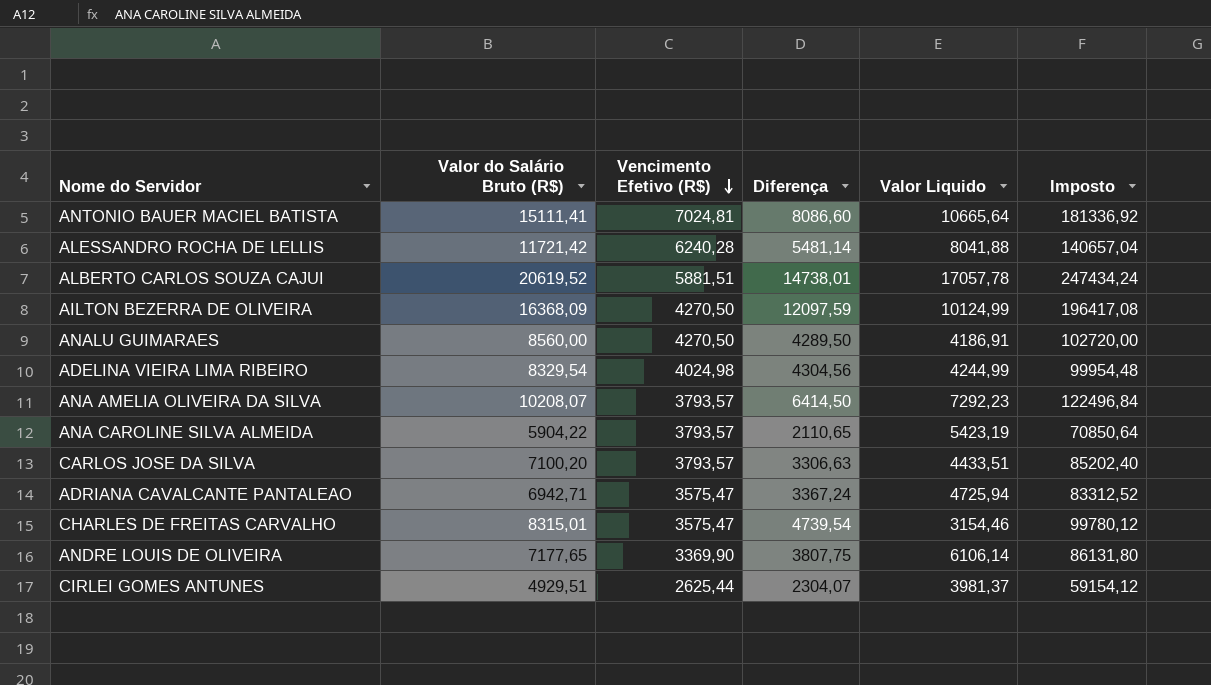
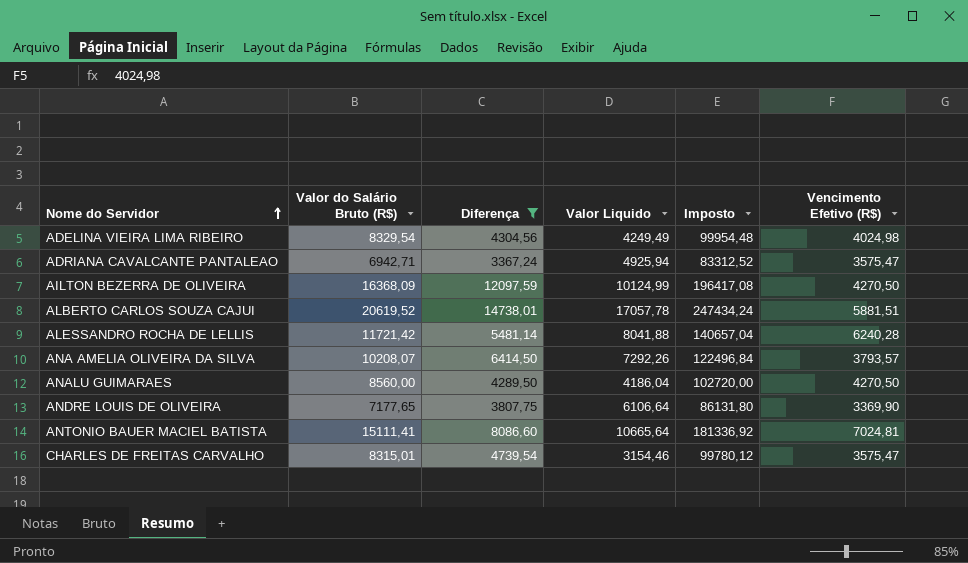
filter: none -> Diferença >= 3367,24
row order: Vencimento Efetivo (R$) descending -> Nome do Servidor ascending
column Vencimento Efetivo (R$) | position: 3 -> 6
ADELINA VIEIRA LIMA RIBEIRO | Valor Liquido: 4244,99 -> 4249,49
ADRIANA CAVALCANTE PANTALEAO | Valor Liquido: 4725,94 -> 4925,94
ANA AMELIA OLIVEIRA DA SILVA | Valor Liquido: 7292,23 -> 7292,26
ANALU GUIMARAES | Valor Liquido: 4186,91 -> 4186,04
ANDRE LOUIS DE OLIVEIRA | Valor Liquido: 6106,14 -> 6106,64

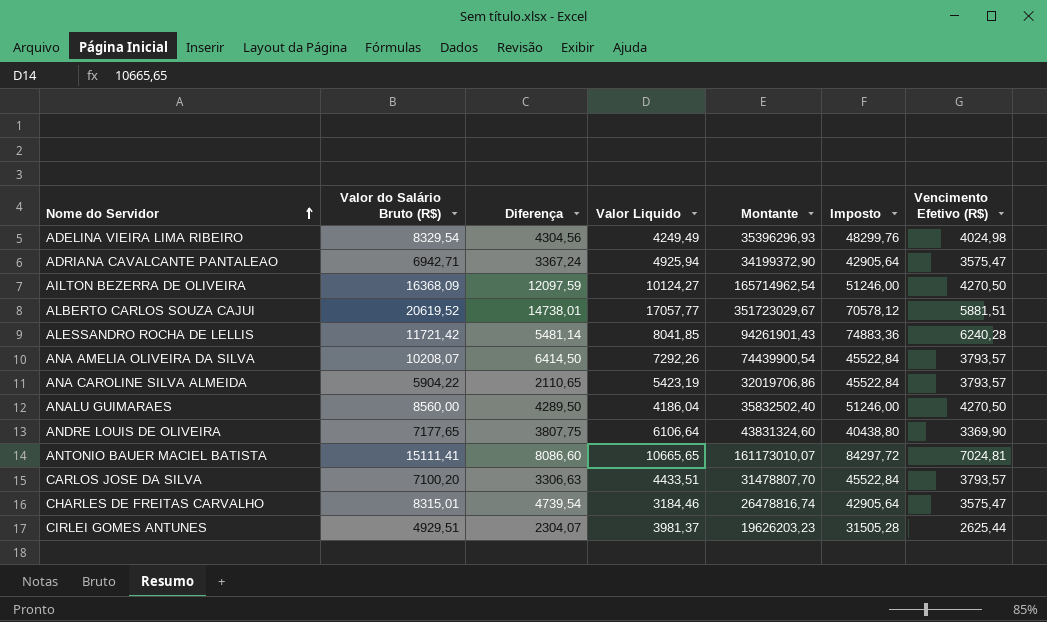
filter: Diferença >= 3367,24 -> none
column Montante | formula: none -> [Valor do Salário Bruto (R$)] * [Valor Liquido]
column Imposto | formula: [Valor do Salário Bruto (R$)] * 12 -> [Vencimento Efetivo (R$)] * 12
AILTON BEZERRA DE OLIVEIRA | Valor Liquido: 10124,99 -> 10124,27
ALBERTO CARLOS SOUZA CAJUI | Valor Liquido: 17057,78 -> 17057,77
ALESSANDRO ROCHA DE LELLIS | Valor Liquido: 8041,88 -> 8041,85
ANTONIO BAUER MACIEL BATISTA | Valor Liquido: 10665,64 -> 10665,65
CHARLES DE FREITAS CARVALHO | Valor Liquido: 3154,46 -> 3184,46

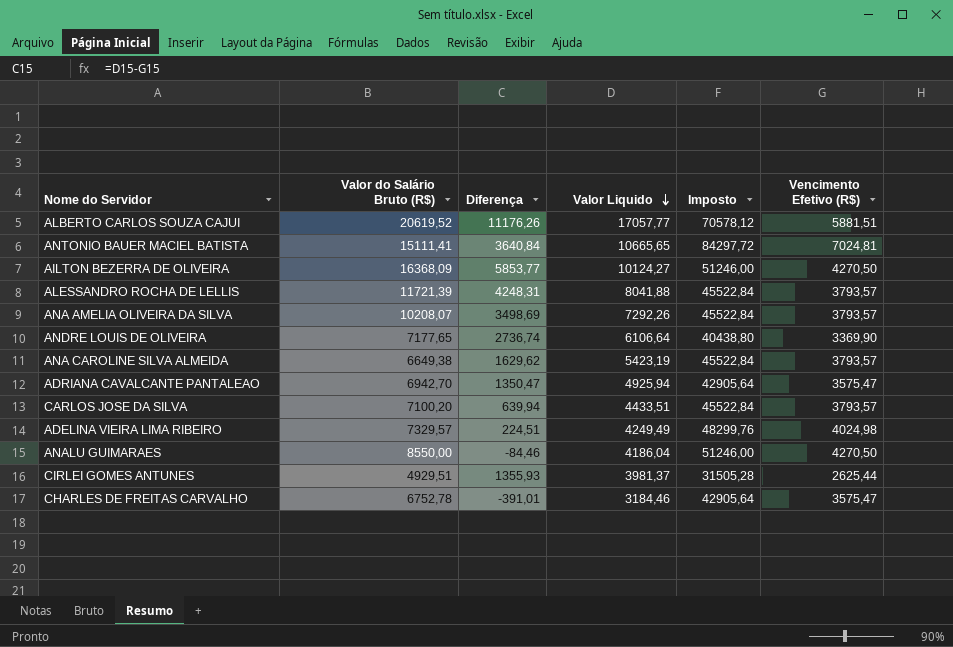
row order: Nome do Servidor ascending -> Valor Liquido descending
column Montante | formula: [Valor do Salário Bruto (R$)] * [Valor Liquido] -> none
column Diferença | formula: [Valor do Salário Bruto (R$)] - [Vencimento Efetivo (R$)] -> [Valor Liquido] - [Vencimento Efetivo (R$)]
ALESSANDRO ROCHA DE LELLIS | Valor do Salário Bruto (R$): 11721,42 -> 11721,39
ALESSANDRO ROCHA DE LELLIS | Valor Liquido: 8041,85 -> 8041,88
ALESSANDRO ROCHA DE LELLIS | Imposto: 74883,36 -> 45522,84
ALESSANDRO ROCHA DE LELLIS | Vencimento Efetivo (R$): 6240,28 -> 3793,57
ANA CAROLINE SILVA ALMEIDA | Valor do Salário Bruto (R$): 5904,22 -> 6649,38
ADRIANA CAVALCANTE PANTALEAO | Valor do Salário Bruto (R$): 6942,71 -> 6942,70
ADELINA VIEIRA LIMA RIBEIRO | Valor do Salário Bruto (R$): 8329,54 -> 7329,57
ANALU GUIMARAES | Valor do Salário Bruto (R$): 8560,00 -> 8550,00
CHARLES DE FREITAS CARVALHO | Valor do Salário Bruto (R$): 8315,01 -> 6752,78

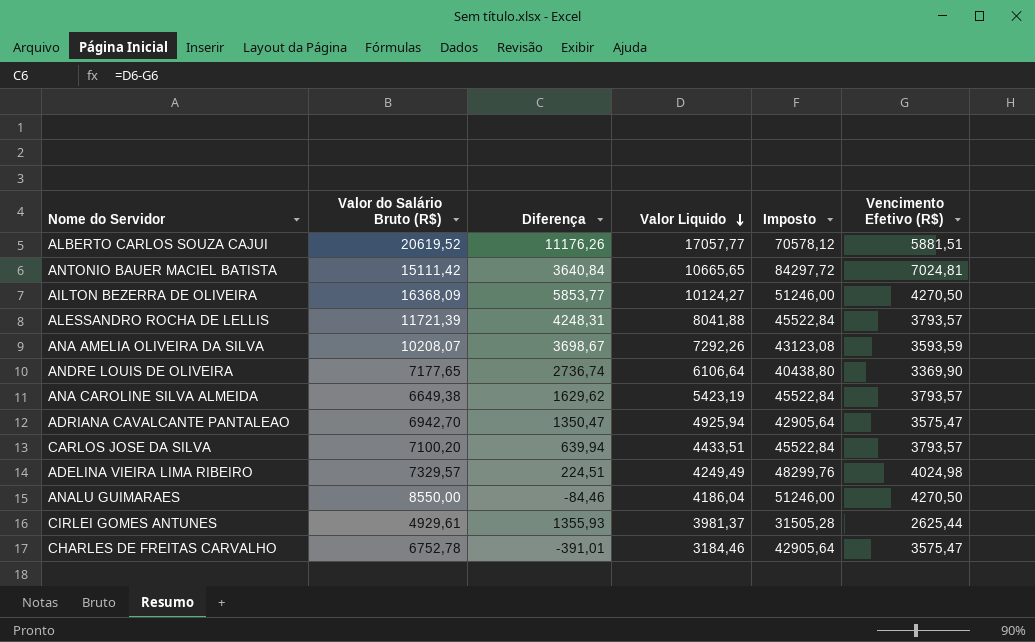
ANTONIO BAUER MACIEL BATISTA | Valor do Salário Bruto (R$): 15111,41 -> 15111,42
ANA AMELIA OLIVEIRA DA SILVA | Diferença: 3498,69 -> 3698,67
ANA AMELIA OLIVEIRA DA SILVA | Imposto: 45522,84 -> 43123,08
ANA AMELIA OLIVEIRA DA SILVA | Vencimento Efetivo (R$): 3793,57 -> 3593,59
CIRLEI GOMES ANTUNES | Valor do Salário Bruto (R$): 4929,51 -> 4929,61

